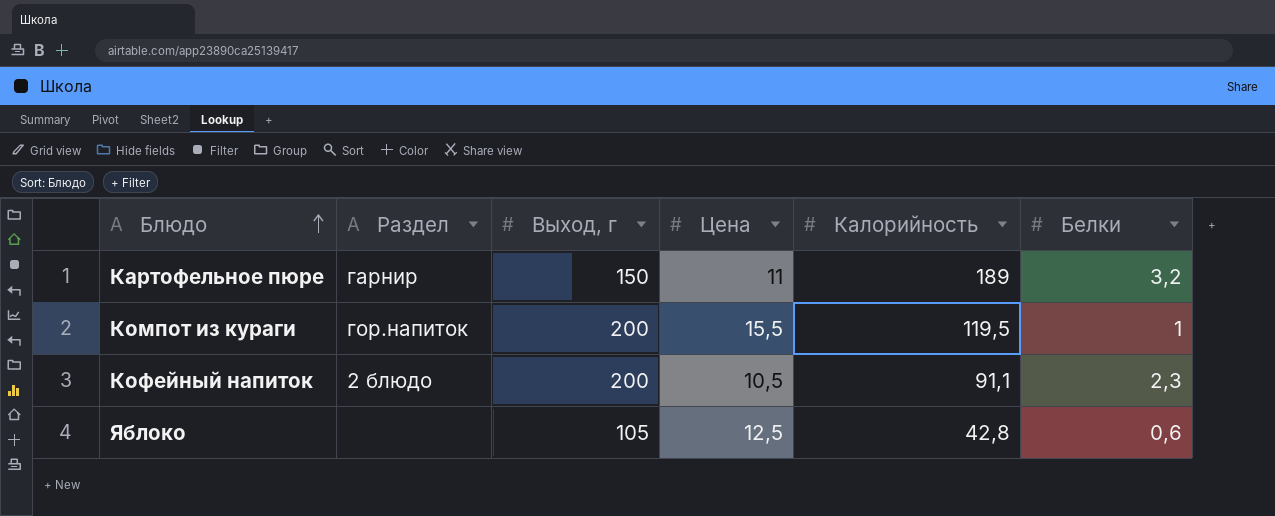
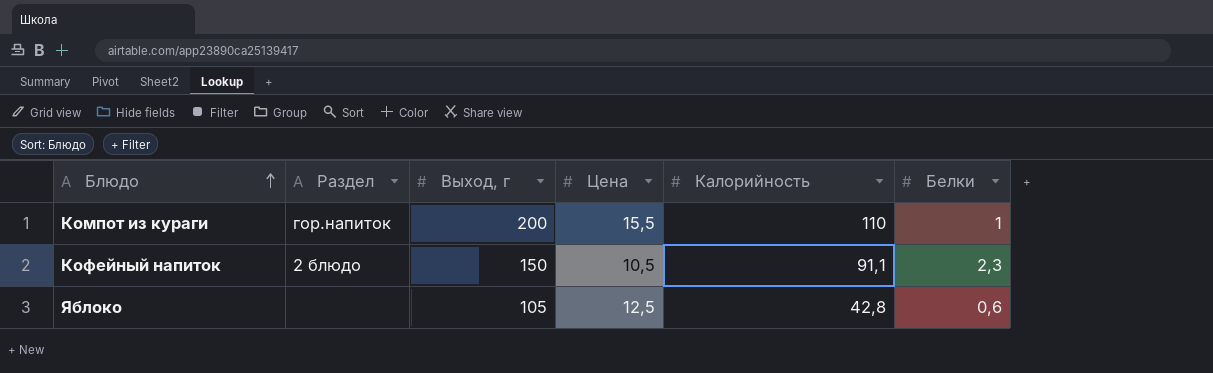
row Картофельное пюре: гарнир | 150 | 11 | 189 | 3,2 -> none
Компот из кураги | Калорийность: 119,5 -> 110
Кофейный напиток | Выход, г: 200 -> 150

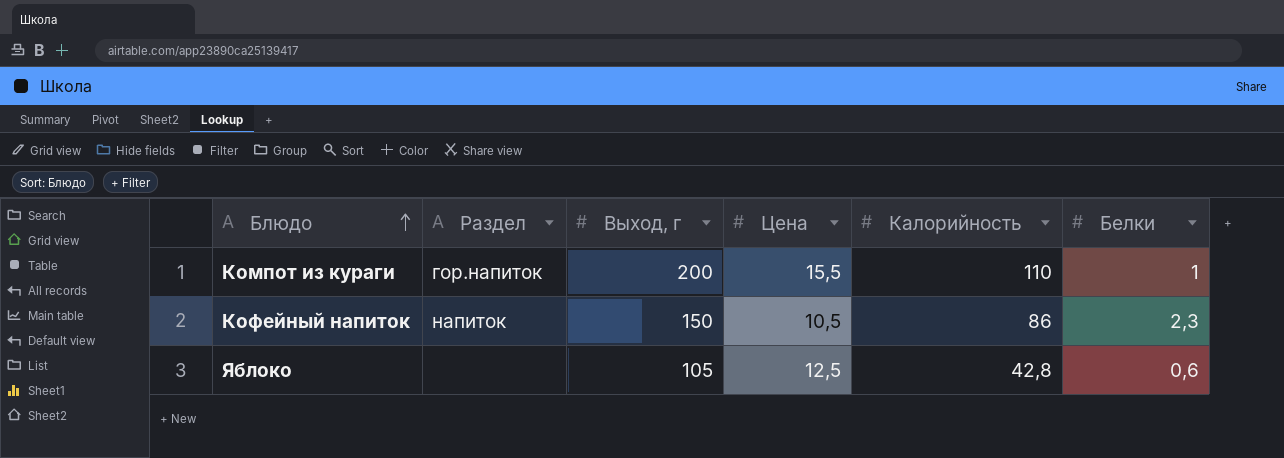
Кофейный напиток | Раздел: 2 блюдо -> напиток
Кофейный напиток | Калорийность: 91,1 -> 86

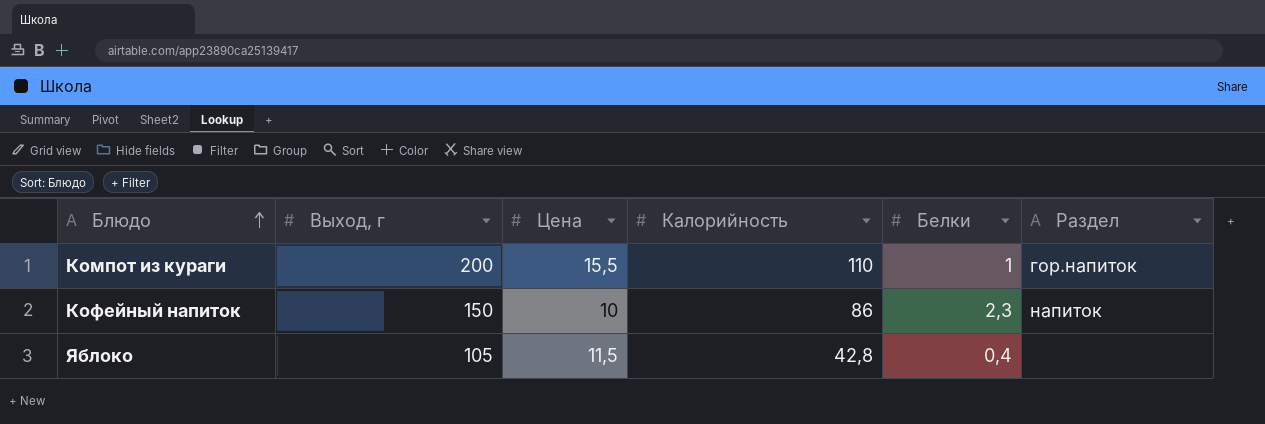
column Раздел | position: 2 -> 6
Кофейный напиток | Цена: 10,5 -> 10
Яблоко | Цена: 12,5 -> 11,5
Яблоко | Белки: 0,6 -> 0,4

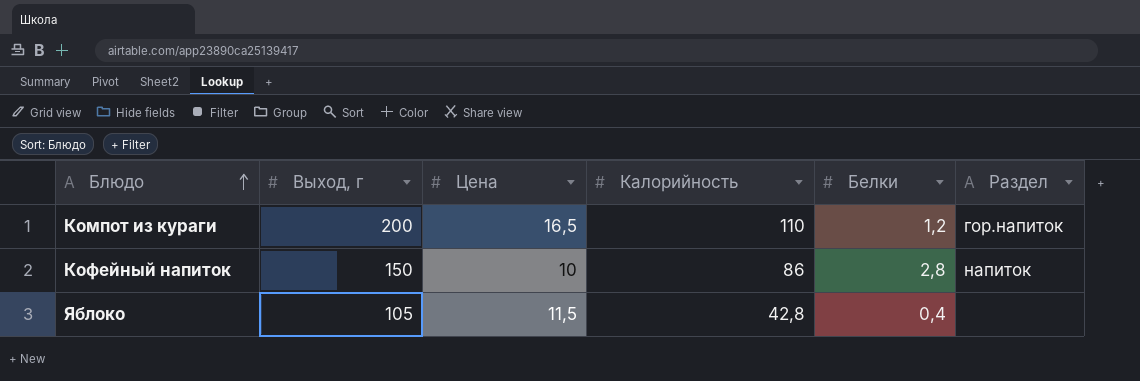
Компот из кураги | Цена: 15,5 -> 16,5
Компот из кураги | Белки: 1 -> 1,2
Кофейный напиток | Белки: 2,3 -> 2,8

